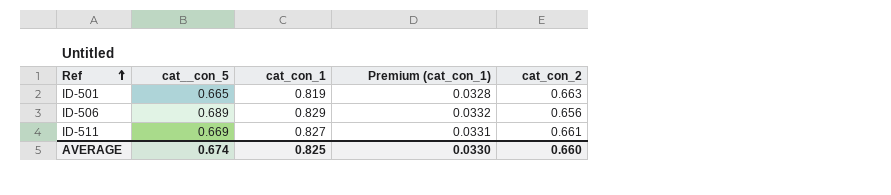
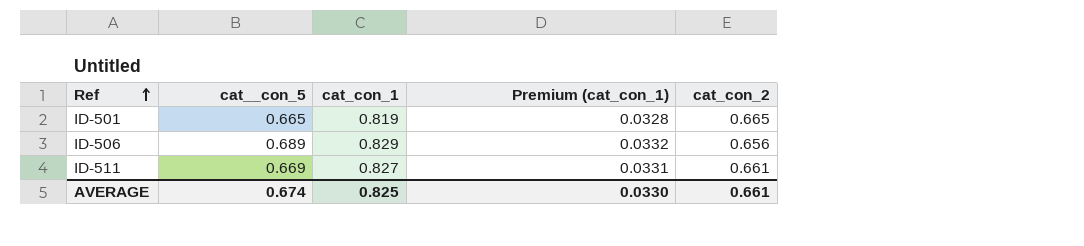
ID-501 | cat_con_2: 0.663 -> 0.665
AVERAGE | cat_con_2: 0.660 -> 0.661

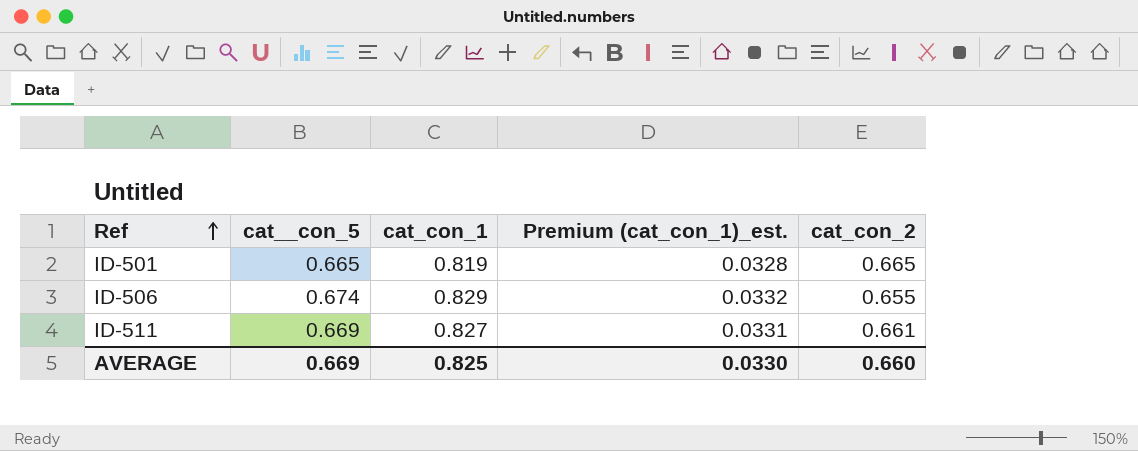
column name: Premium (cat_con_1) -> Premium (cat_con_1)_est.
ID-506 | cat__con_5: 0.689 -> 0.674
ID-506 | cat_con_2: 0.656 -> 0.655
AVERAGE | cat__con_5: 0.674 -> 0.669
AVERAGE | cat_con_2: 0.661 -> 0.660

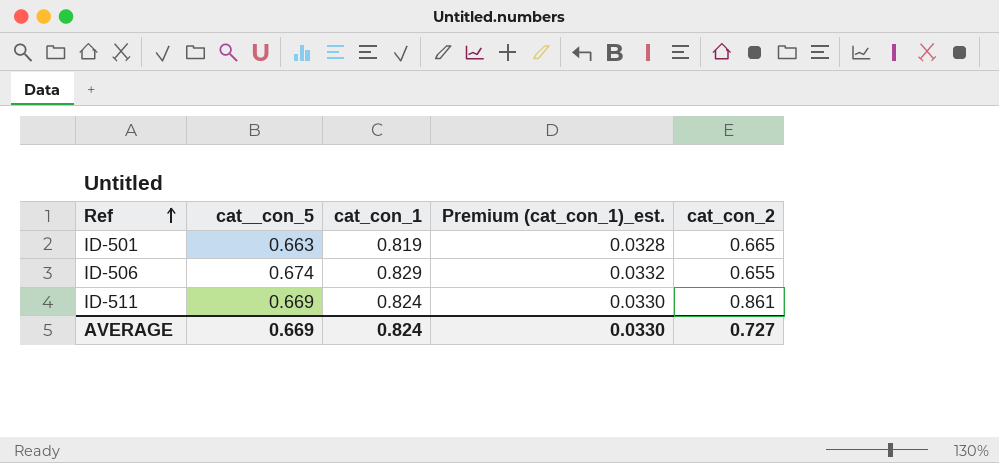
ID-501 | cat__con_5: 0.665 -> 0.663
ID-511 | cat_con_1: 0.827 -> 0.824
ID-511 | Premium (cat_con_1)_est.: 0.0331 -> 0.0330
ID-511 | cat_con_2: 0.661 -> 0.861
AVERAGE | cat_con_1: 0.825 -> 0.824
AVERAGE | cat_con_2: 0.660 -> 0.727

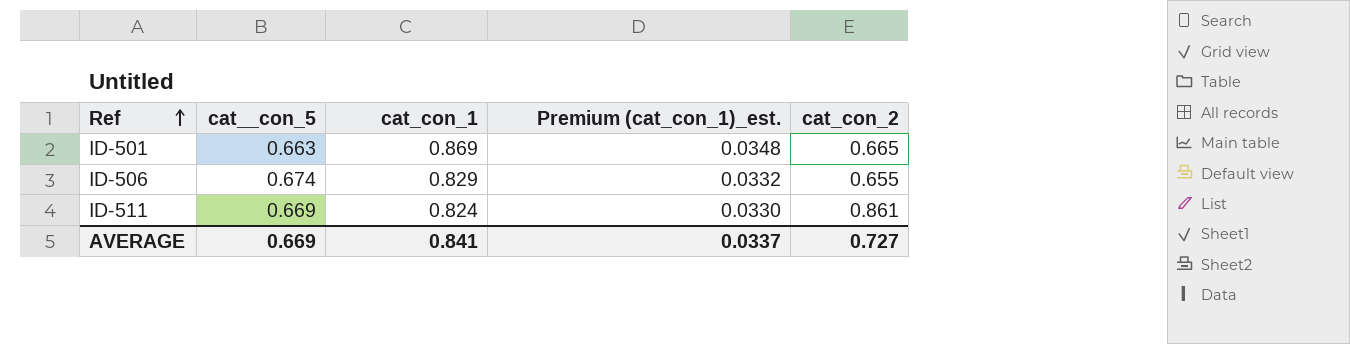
ID-501 | cat_con_1: 0.819 -> 0.869
ID-501 | Premium (cat_con_1)_est.: 0.0328 -> 0.0348
AVERAGE | cat_con_1: 0.824 -> 0.841
AVERAGE | Premium (cat_con_1)_est.: 0.0330 -> 0.0337

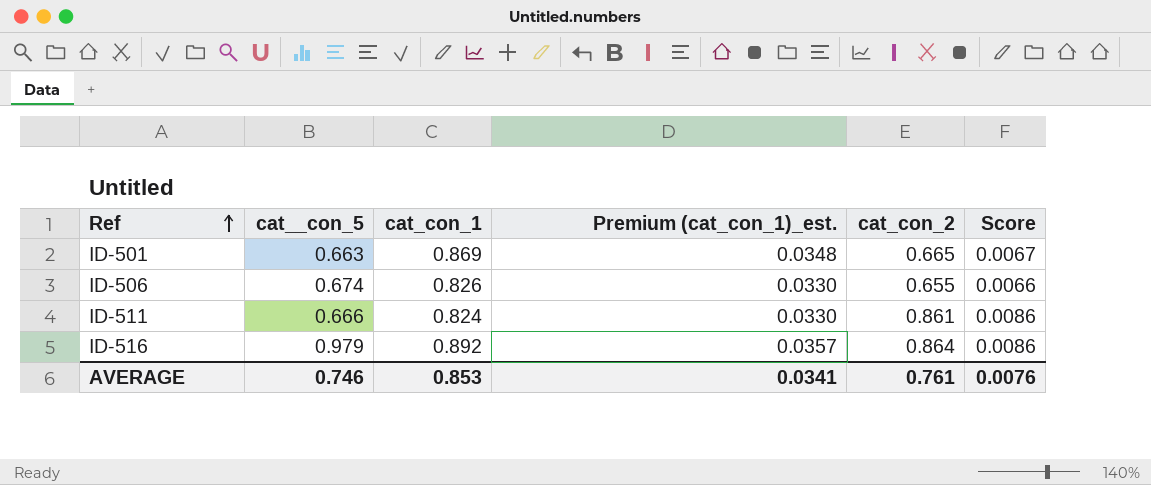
column Score | formula: none -> [cat_con_2] * 0.01
ID-506 | cat_con_1: 0.829 -> 0.826
ID-506 | Premium (cat_con_1)_est.: 0.0332 -> 0.0330
ID-511 | cat__con_5: 0.669 -> 0.666
row ID-516: none -> 0.979 | 0.892 | 0.0357 | 0.864 | 0.0086
AVERAGE | cat__con_5: 0.669 -> 0.746
AVERAGE | cat_con_1: 0.841 -> 0.853
AVERAGE | Premium (cat_con_1)_est.: 0.0337 -> 0.0341
AVERAGE | cat_con_2: 0.727 -> 0.761

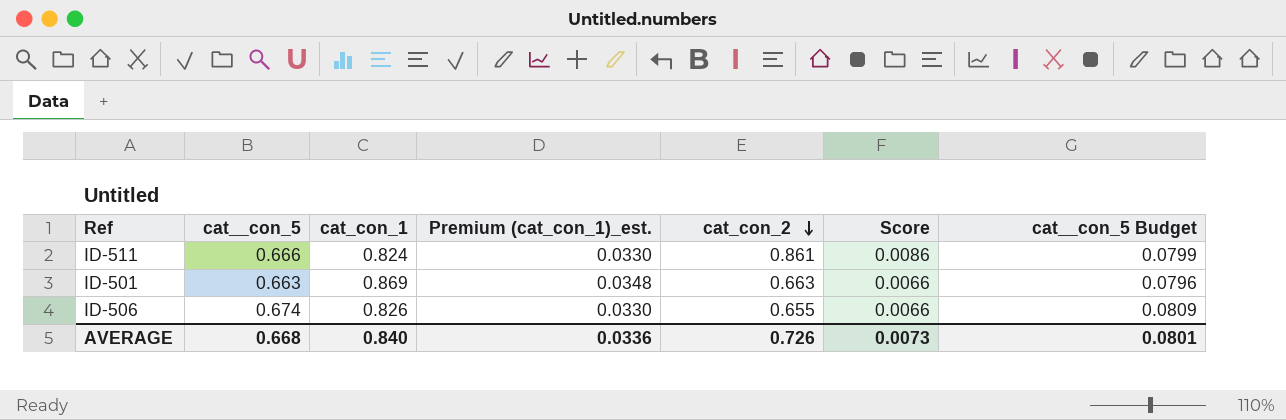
row order: Ref ascending -> cat_con_2 descending
column cat__con_5 Budget | formula: none -> [cat__con_5] * 0.12
row ID-516: 0.979 | 0.892 | 0.0357 | 0.864 | 0.0086 -> none
ID-501 | cat_con_2: 0.665 -> 0.663
ID-501 | Score: 0.0067 -> 0.0066
AVERAGE | cat__con_5: 0.746 -> 0.668
AVERAGE | cat_con_1: 0.853 -> 0.840
AVERAGE | Premium (cat_con_1)_est.: 0.0341 -> 0.0336
AVERAGE | cat_con_2: 0.761 -> 0.726
AVERAGE | Score: 0.0076 -> 0.0073

